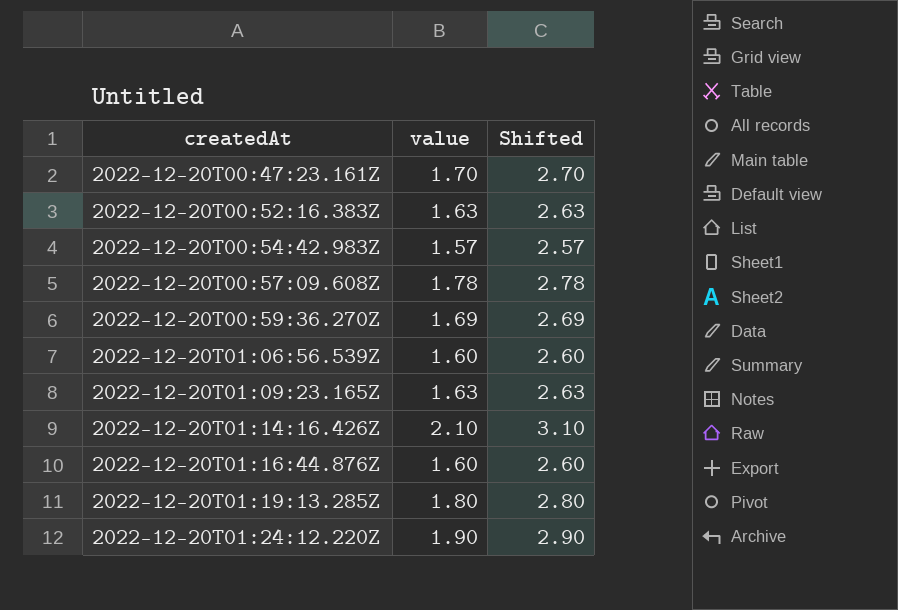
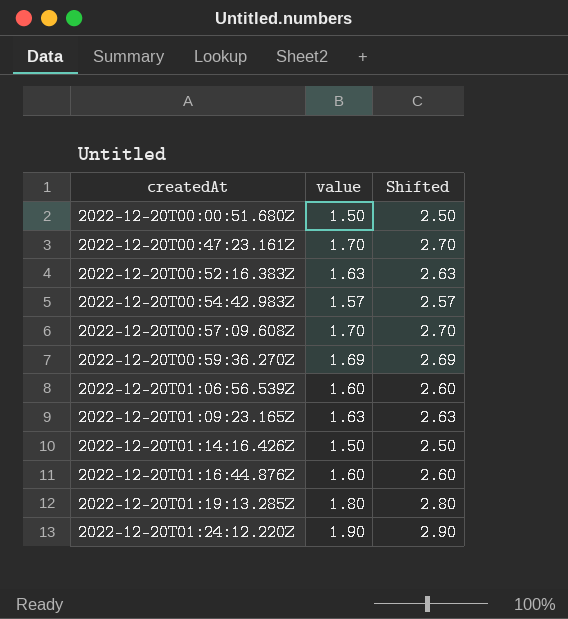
row 2022-12-20T00:00:51.680Z: none -> 1.50 | 2.50
2022-12-20T00:57:09.608Z | value: 1.78 -> 1.70
2022-12-20T00:57:09.608Z | Shifted: 2.78 -> 2.70
2022-12-20T01:14:16.426Z | value: 2.10 -> 1.50
2022-12-20T01:14:16.426Z | Shifted: 3.10 -> 2.50

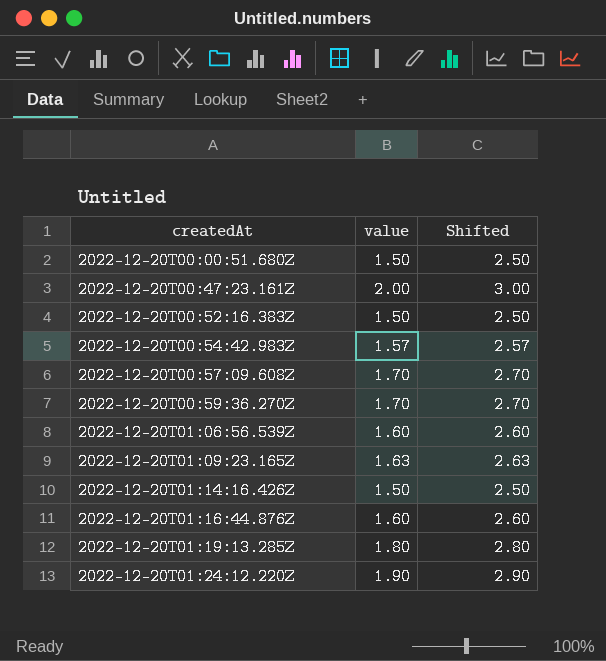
2022-12-20T00:47:23.161Z | value: 1.70 -> 2.00
2022-12-20T00:47:23.161Z | Shifted: 2.70 -> 3.00
2022-12-20T00:52:16.383Z | value: 1.63 -> 1.50
2022-12-20T00:52:16.383Z | Shifted: 2.63 -> 2.50
2022-12-20T00:59:36.270Z | value: 1.69 -> 1.70
2022-12-20T00:59:36.270Z | Shifted: 2.69 -> 2.70

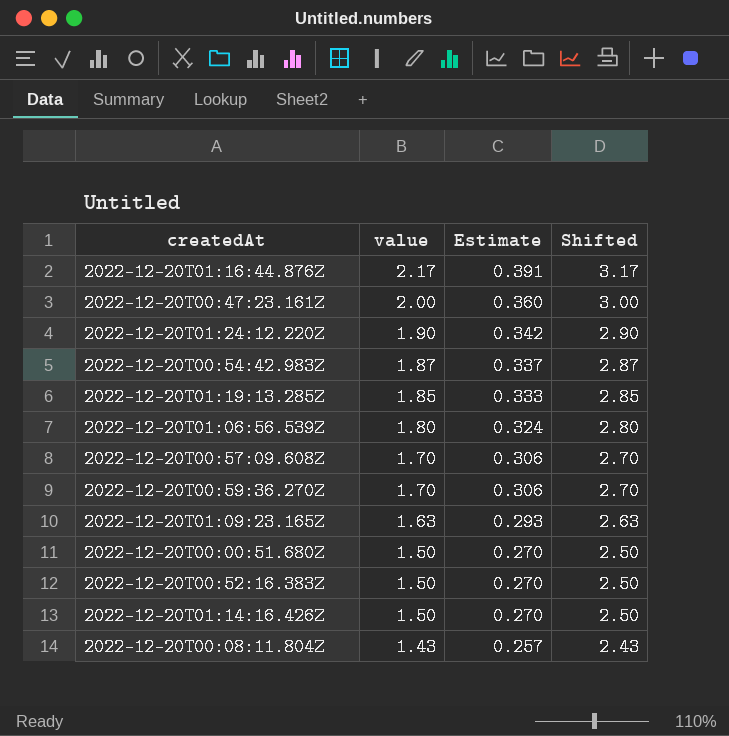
row order: createdAt ascending -> value descending
column Estimate | formula: none -> [value] * 0.18
2022-12-20T01:16:44.876Z | value: 1.60 -> 2.17
2022-12-20T01:16:44.876Z | Shifted: 2.60 -> 3.17
2022-12-20T00:54:42.983Z | value: 1.57 -> 1.87
2022-12-20T00:54:42.983Z | Shifted: 2.57 -> 2.87
2022-12-20T01:19:13.285Z | value: 1.80 -> 1.85
2022-12-20T01:19:13.285Z | Shifted: 2.80 -> 2.85
2022-12-20T01:06:56.539Z | value: 1.60 -> 1.80
2022-12-20T01:06:56.539Z | Shifted: 2.60 -> 2.80
row 2022-12-20T00:08:11.804Z: none -> 1.43 | 0.257 | 2.43

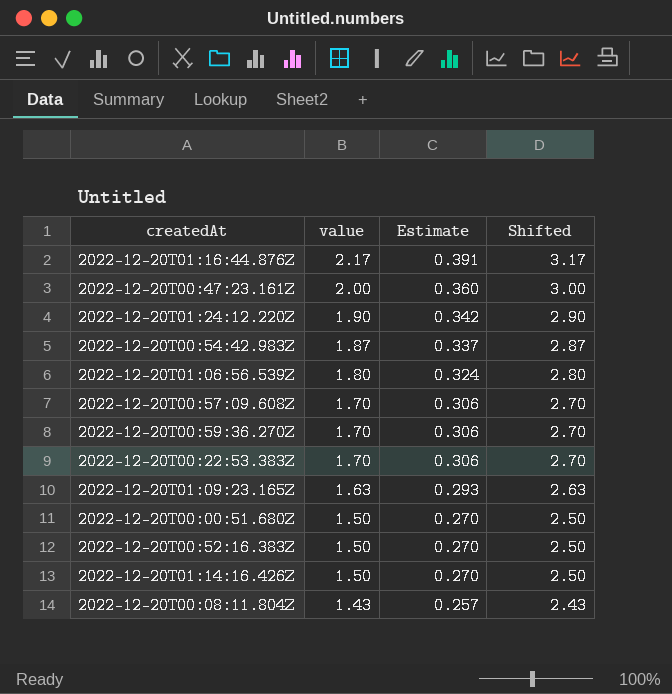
row 2022-12-20T01:19:13.285Z: 1.85 | 0.333 | 2.85 -> none
row 2022-12-20T00:22:53.383Z: none -> 1.70 | 0.306 | 2.70

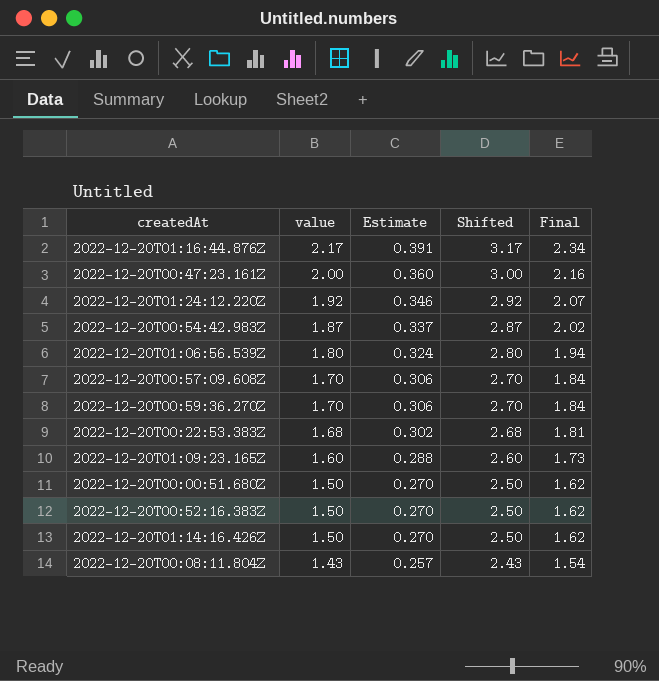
column Final | formula: none -> [value] * 1.08
2022-12-20T01:24:12.220Z | value: 1.90 -> 1.92
2022-12-20T01:24:12.220Z | Estimate: 0.342 -> 0.346
2022-12-20T01:24:12.220Z | Shifted: 2.90 -> 2.92
2022-12-20T00:22:53.383Z | value: 1.70 -> 1.68
2022-12-20T00:22:53.383Z | Estimate: 0.306 -> 0.302
2022-12-20T00:22:53.383Z | Shifted: 2.70 -> 2.68
2022-12-20T01:09:23.165Z | value: 1.63 -> 1.60
2022-12-20T01:09:23.165Z | Estimate: 0.293 -> 0.288
2022-12-20T01:09:23.165Z | Shifted: 2.63 -> 2.60

